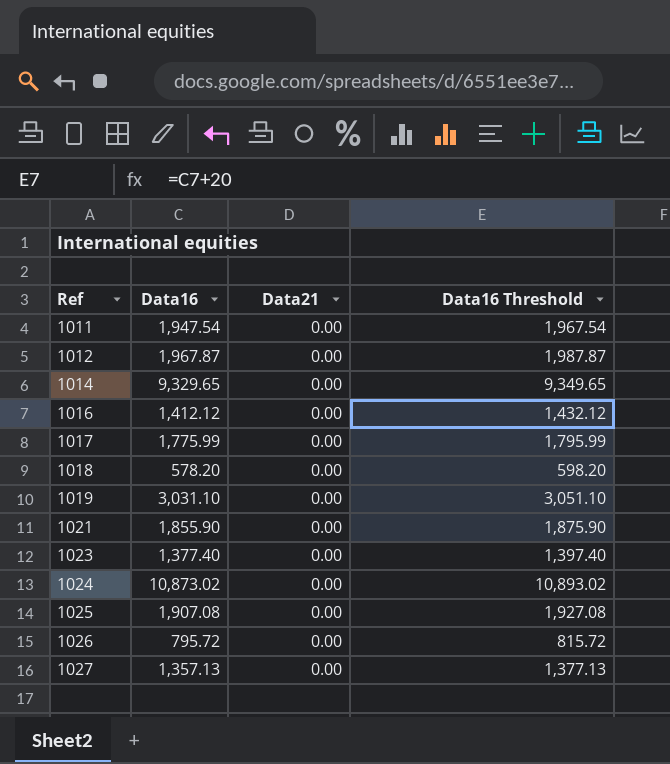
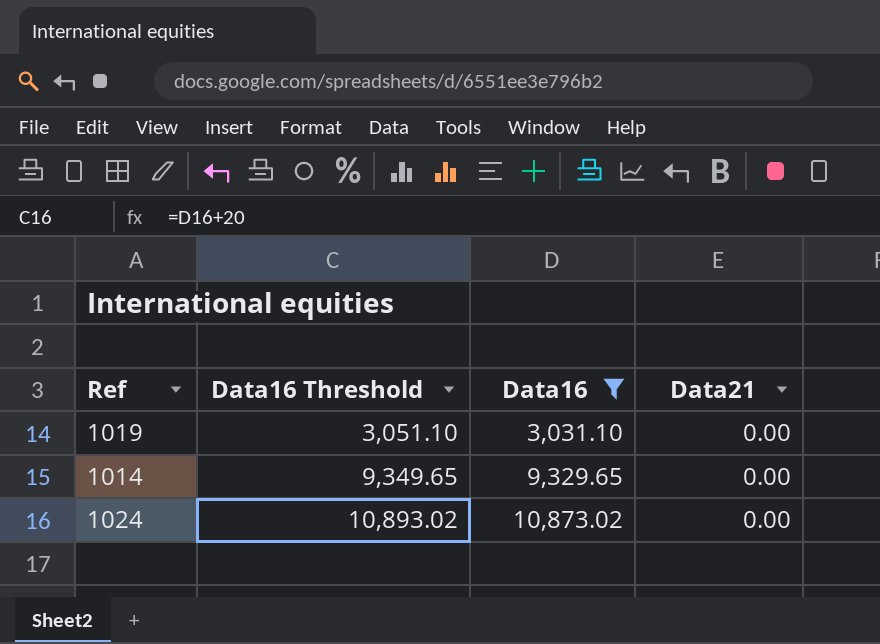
filter: none -> Data16 >= 3,031.10
row order: Ref ascending -> Data16 Threshold ascending
column Data16 Threshold | position: 4 -> 2

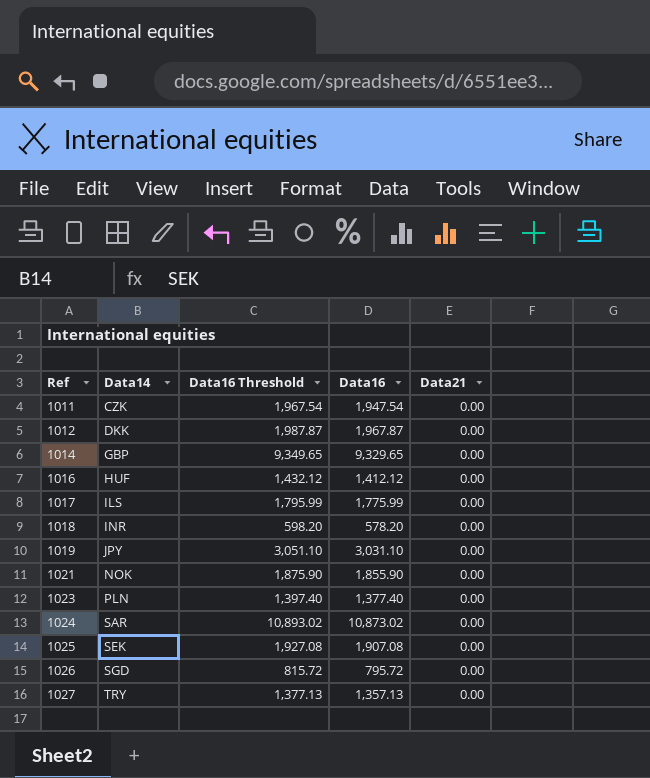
filter: Data16 >= 3,031.10 -> none
row order: Data16 Threshold ascending -> Ref ascending
column Data14 | position: none -> 2

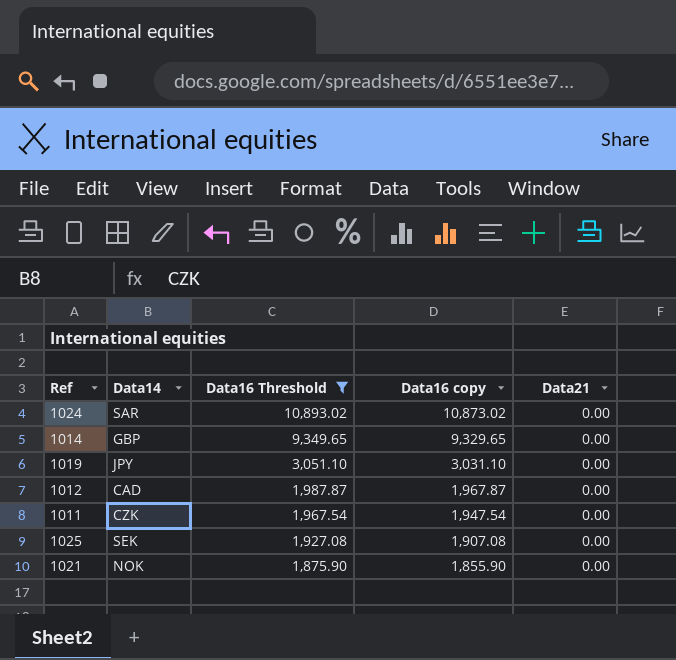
filter: none -> Data16 Threshold >= 1,875.90
row order: Ref ascending -> Data16 Threshold descending
column name: Data16 -> Data16 copy
1012 | Data14: DKK -> CAD

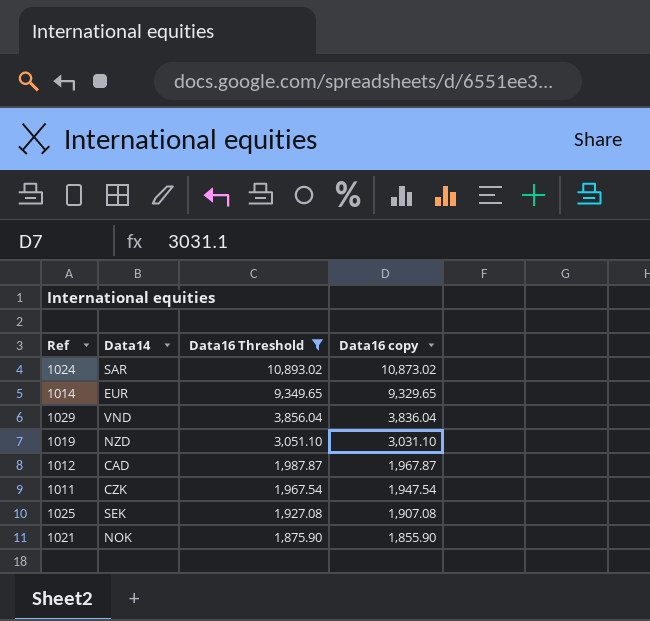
column Data21 | position: 5 -> none
1014 | Data14: GBP -> EUR
row 1029: none -> VND | 3,856.04 | 3,836.04
1019 | Data14: JPY -> NZD

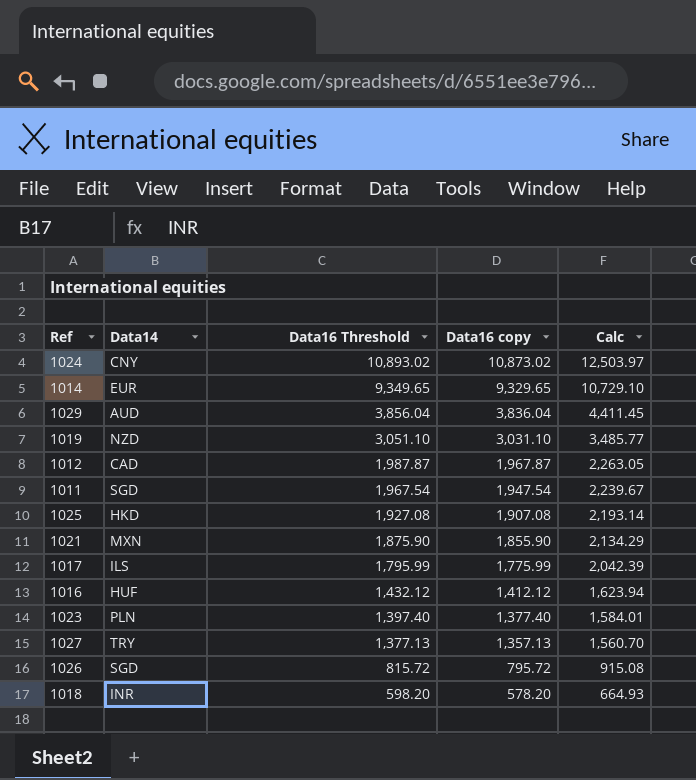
filter: Data16 Threshold >= 1,875.90 -> none
column Calc | formula: none -> [Data16 copy] * 1.15
1024 | Data14: SAR -> CNY
1029 | Data14: VND -> AUD
1011 | Data14: CZK -> SGD
1025 | Data14: SEK -> HKD
1021 | Data14: NOK -> MXN

